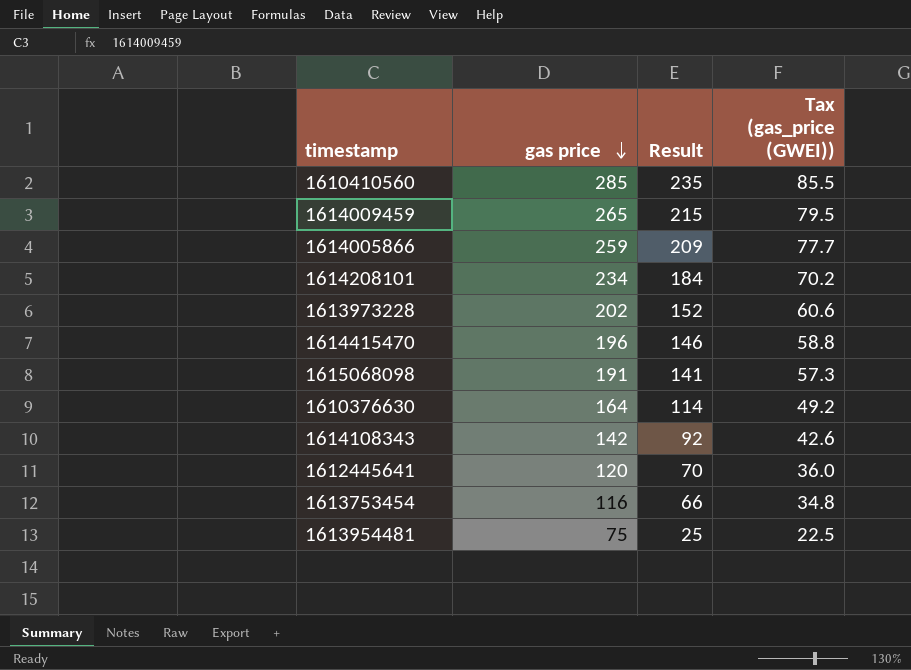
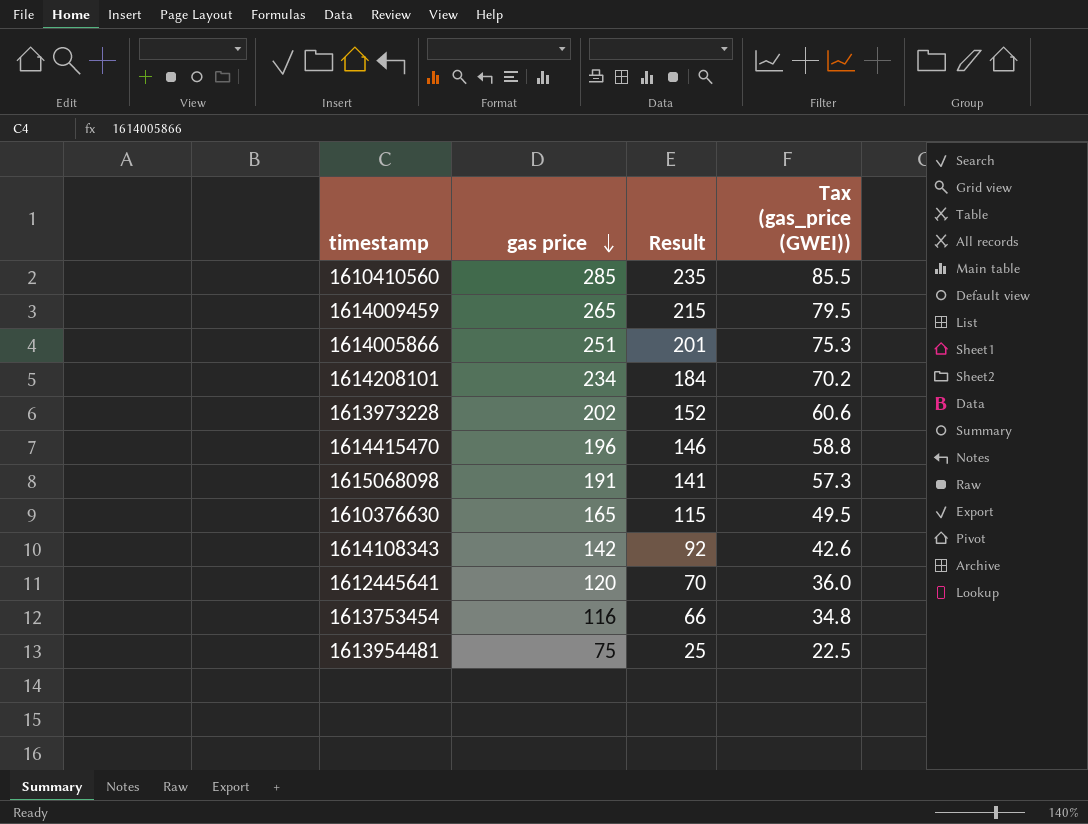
1614005866 | gas price: 259 -> 251
1614005866 | Result: 209 -> 201
1614005866 | Tax (gas_price (GWEI)): 77.7 -> 75.3
1610376630 | gas price: 164 -> 165
1610376630 | Result: 114 -> 115
1610376630 | Tax (gas_price (GWEI)): 49.2 -> 49.5

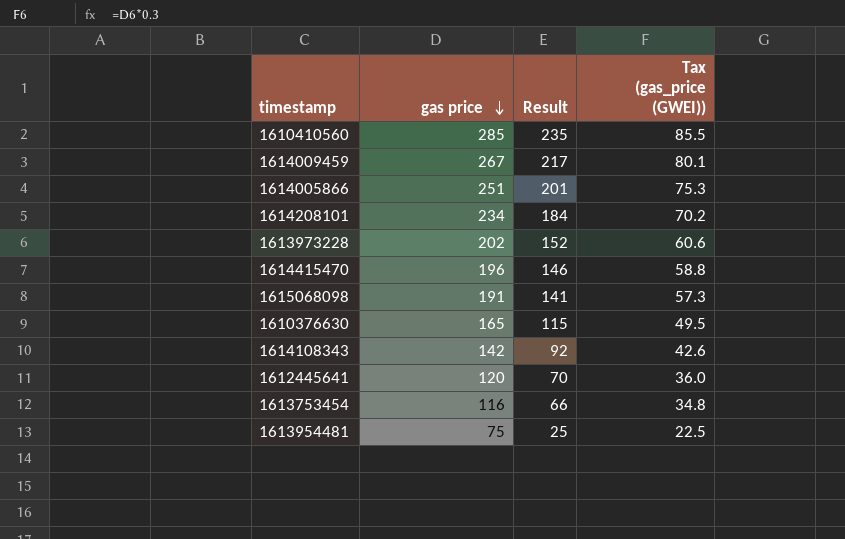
1614009459 | gas price: 265 -> 267
1614009459 | Result: 215 -> 217
1614009459 | Tax (gas_price (GWEI)): 79.5 -> 80.1

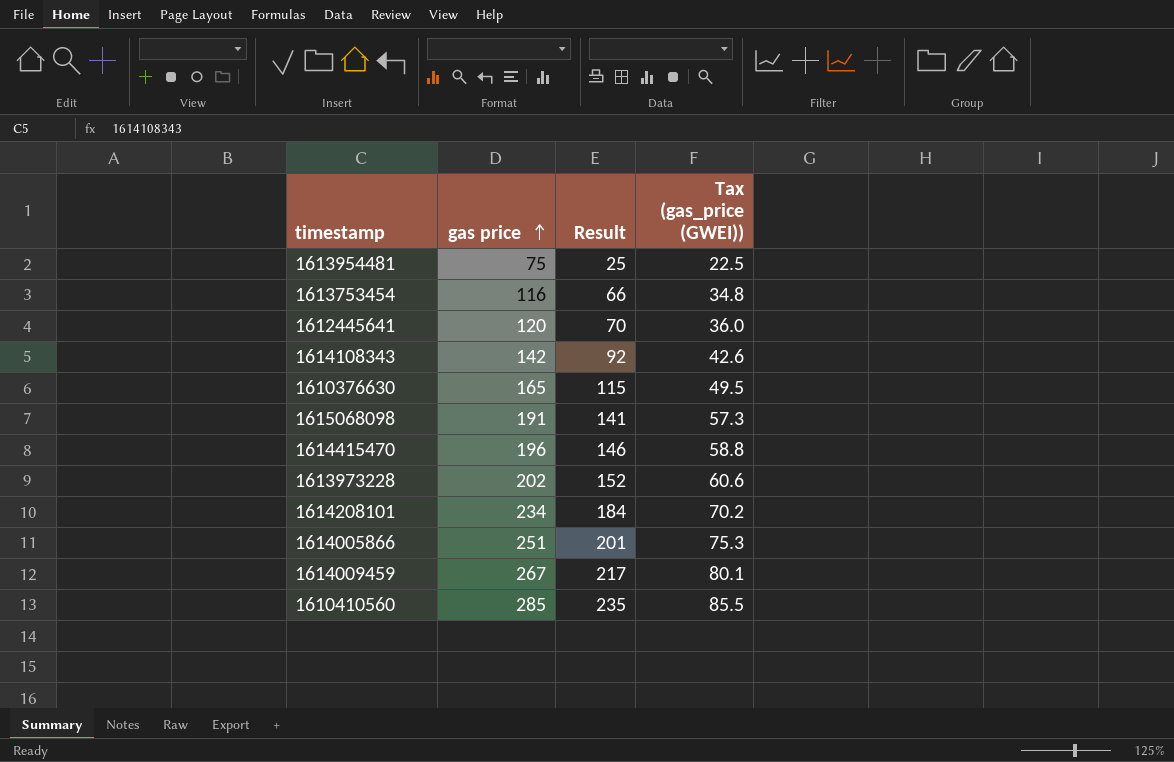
row order: gas price descending -> gas price ascending

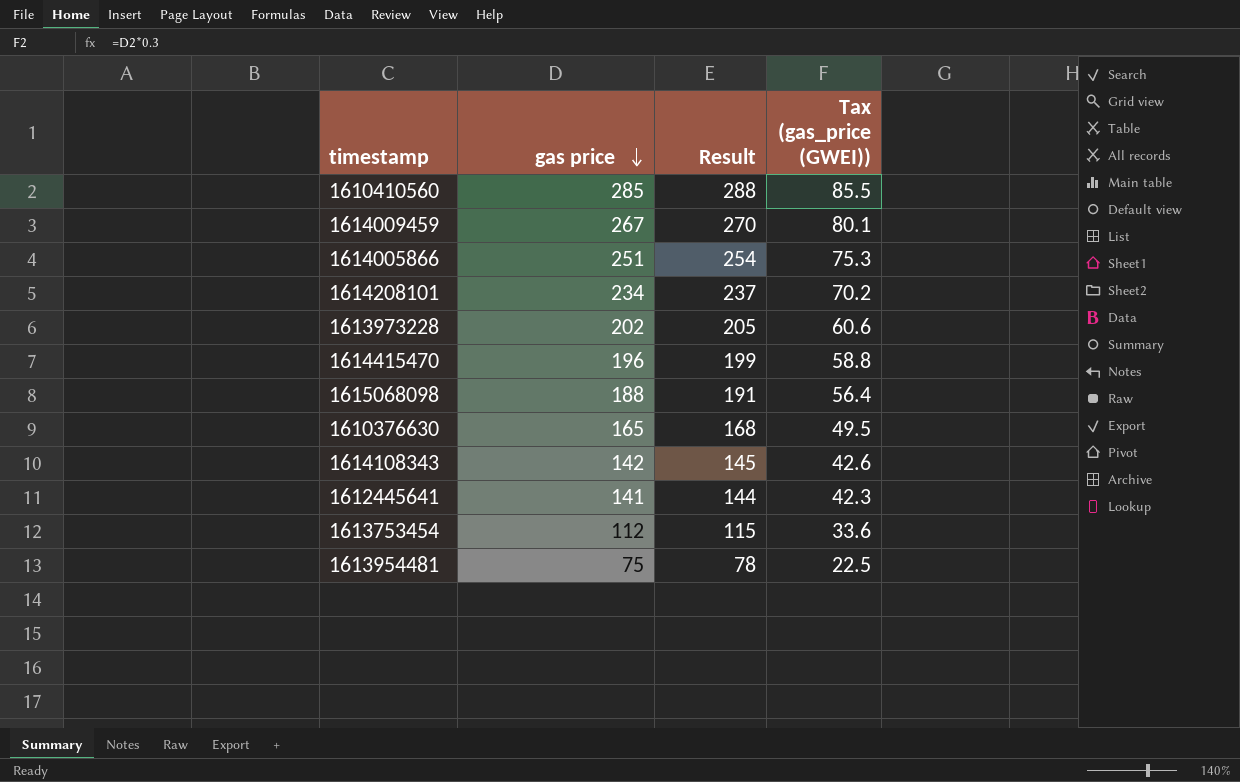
row order: gas price ascending -> gas price descending
column Result | formula: [gas price] - 50 -> [gas price] + 3
1615068098 | gas price: 191 -> 188
1615068098 | Tax (gas_price (GWEI)): 57.3 -> 56.4
1612445641 | gas price: 120 -> 141
1612445641 | Tax (gas_price (GWEI)): 36.0 -> 42.3
1613753454 | gas price: 116 -> 112
1613753454 | Tax (gas_price (GWEI)): 34.8 -> 33.6

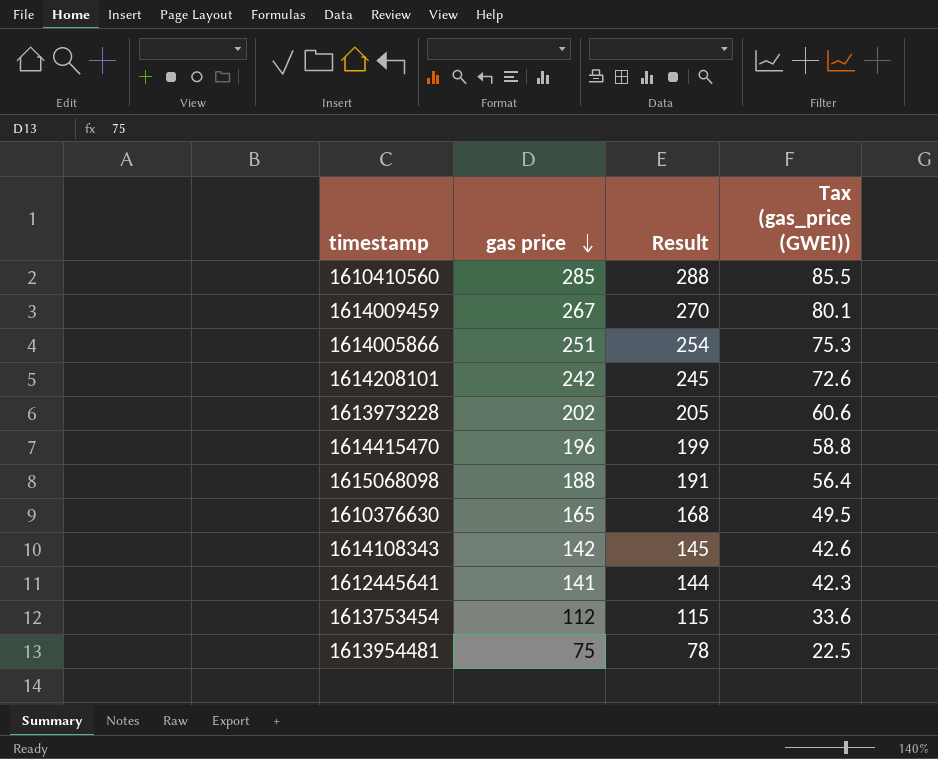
1614208101 | gas price: 234 -> 242
1614208101 | Result: 237 -> 245
1614208101 | Tax (gas_price (GWEI)): 70.2 -> 72.6

